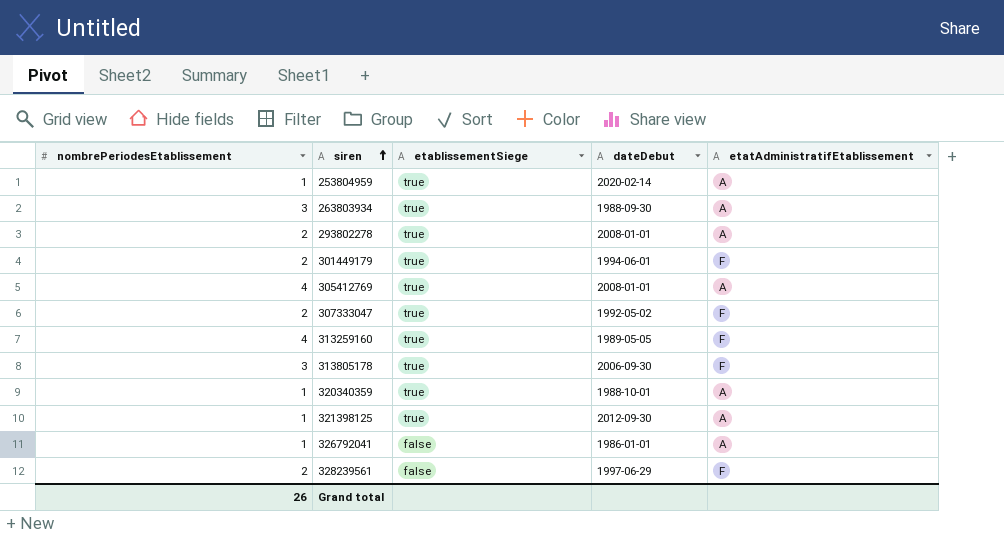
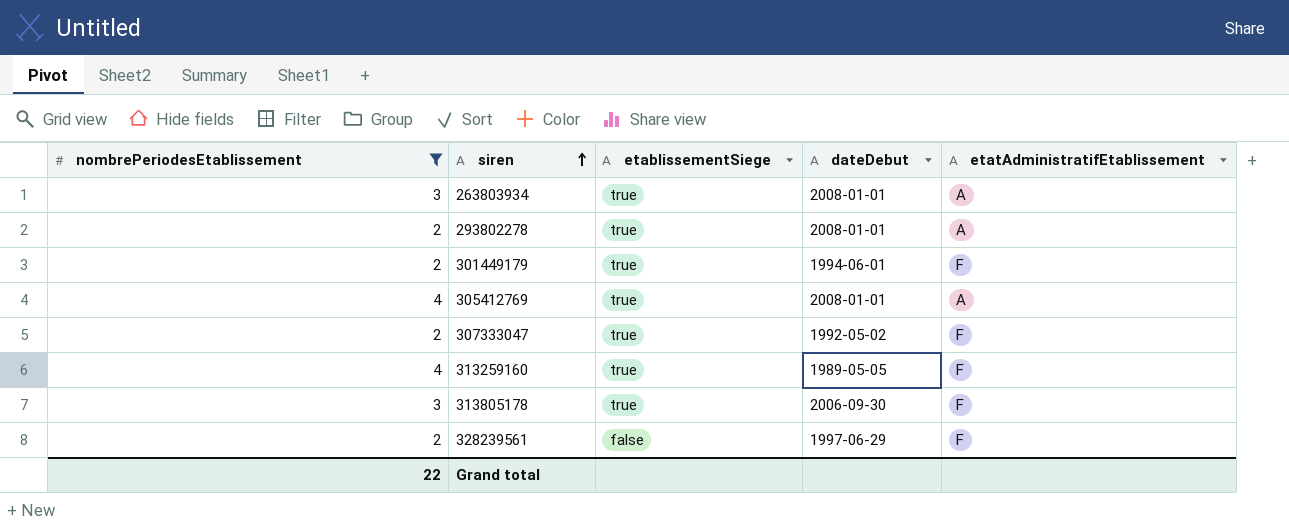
filter: none -> nombrePeriodesEtablissement != 1
263803934 | dateDebut: 1988-09-30 -> 2008-01-01
Grand total | nombrePeriodesEtablissement: 26 -> 22

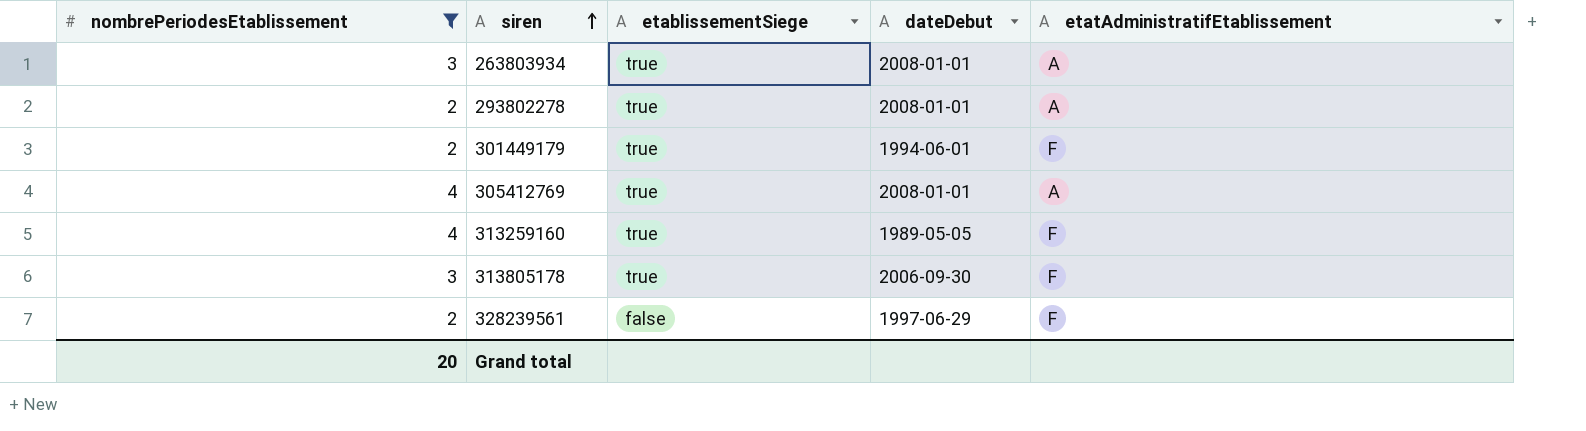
row 307333047: 2 | true | 1992-05-02 | F -> none
Grand total | nombrePeriodesEtablissement: 22 -> 20

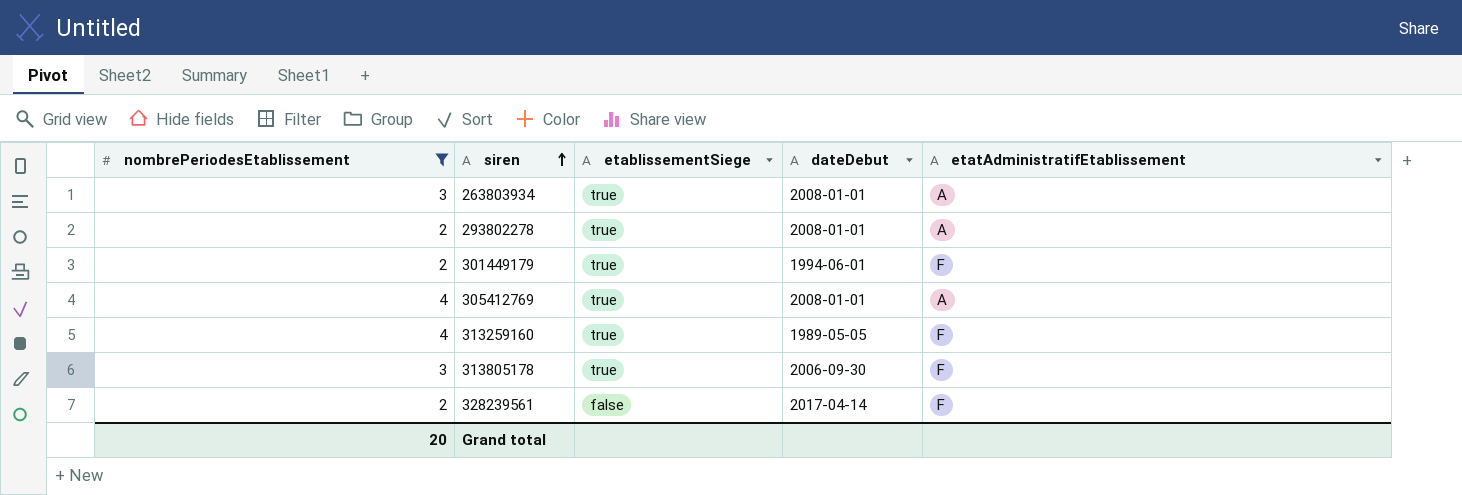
328239561 | dateDebut: 1997-06-29 -> 2017-04-14

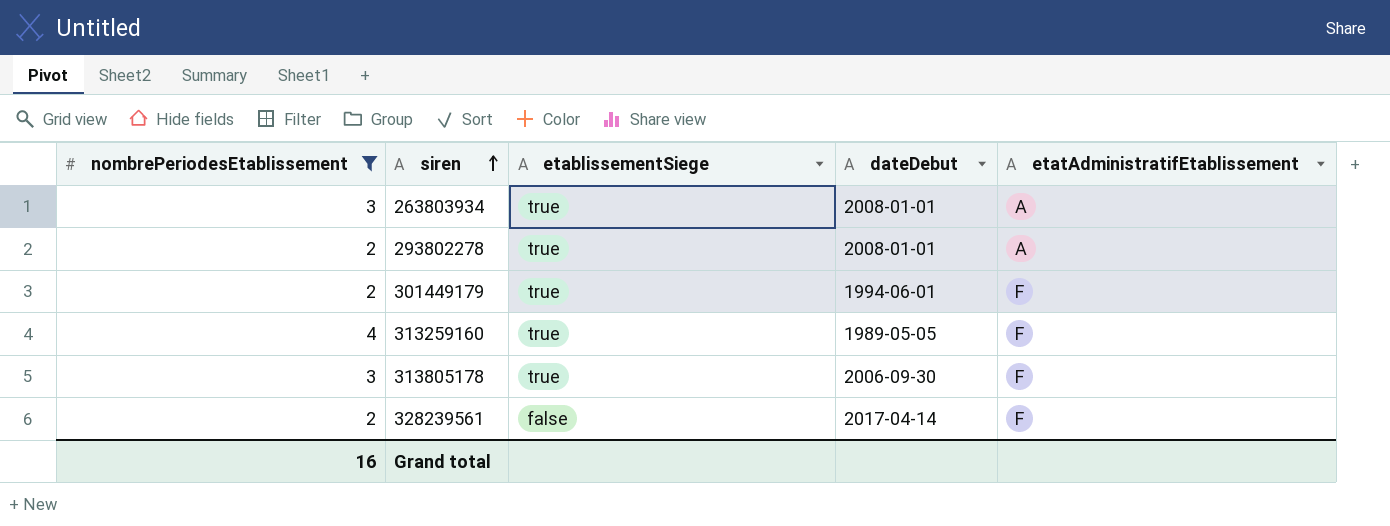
row 305412769: 4 | true | 2008-01-01 | A -> none
Grand total | nombrePeriodesEtablissement: 20 -> 16

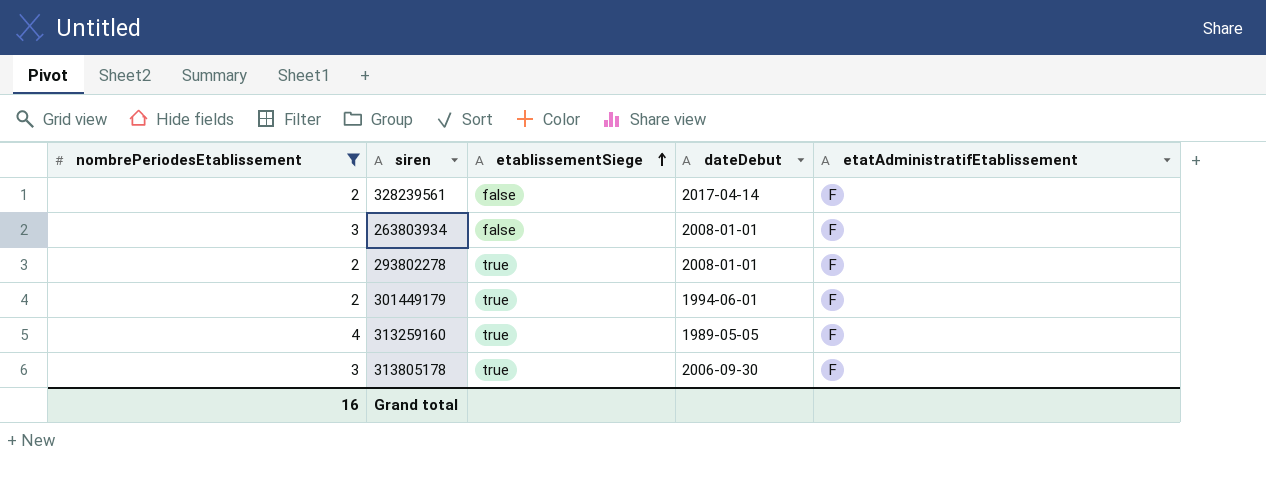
row order: siren ascending -> etablissementSiege ascending
263803934 | etablissementSiege: true -> false
263803934 | etatAdministratifEtablissement: A -> F
293802278 | etatAdministratifEtablissement: A -> F

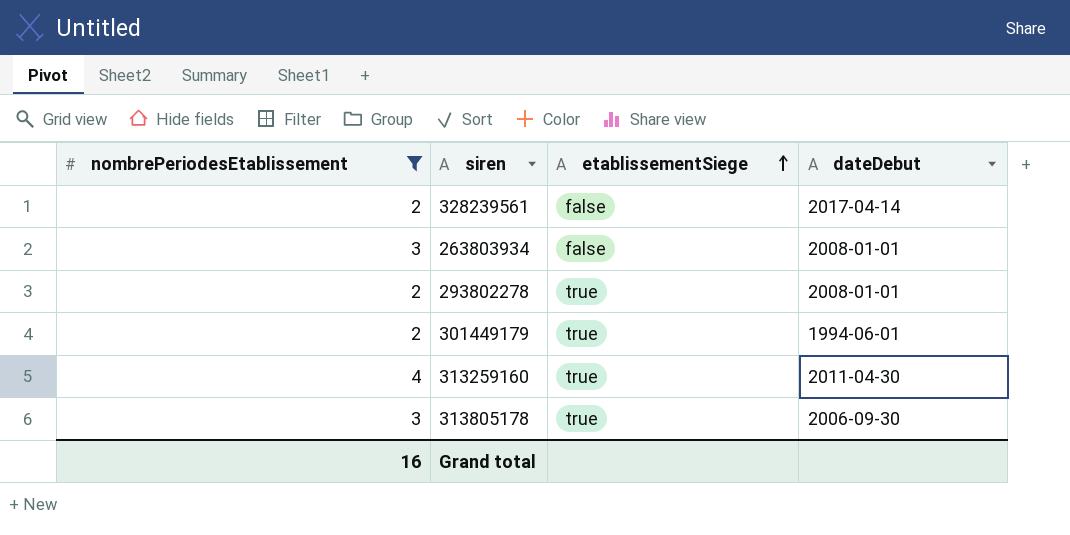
column etatAdministratifEtablissement | position: 5 -> none
313259160 | dateDebut: 1989-05-05 -> 2011-04-30

